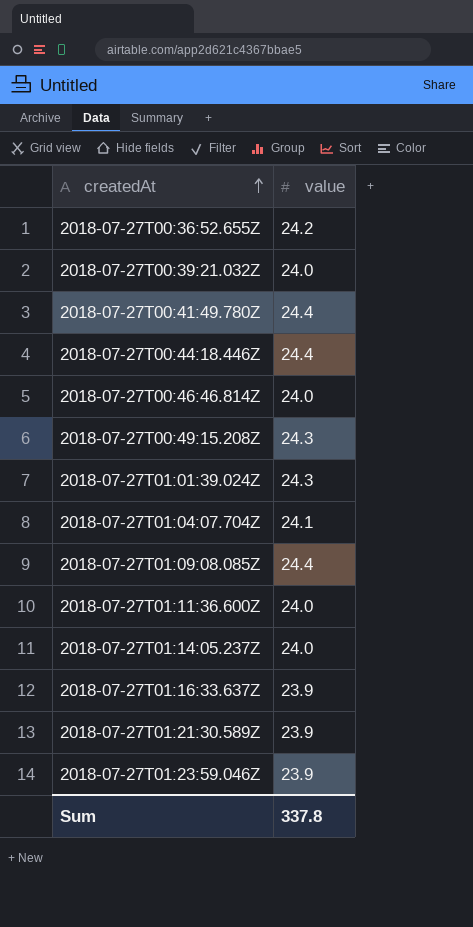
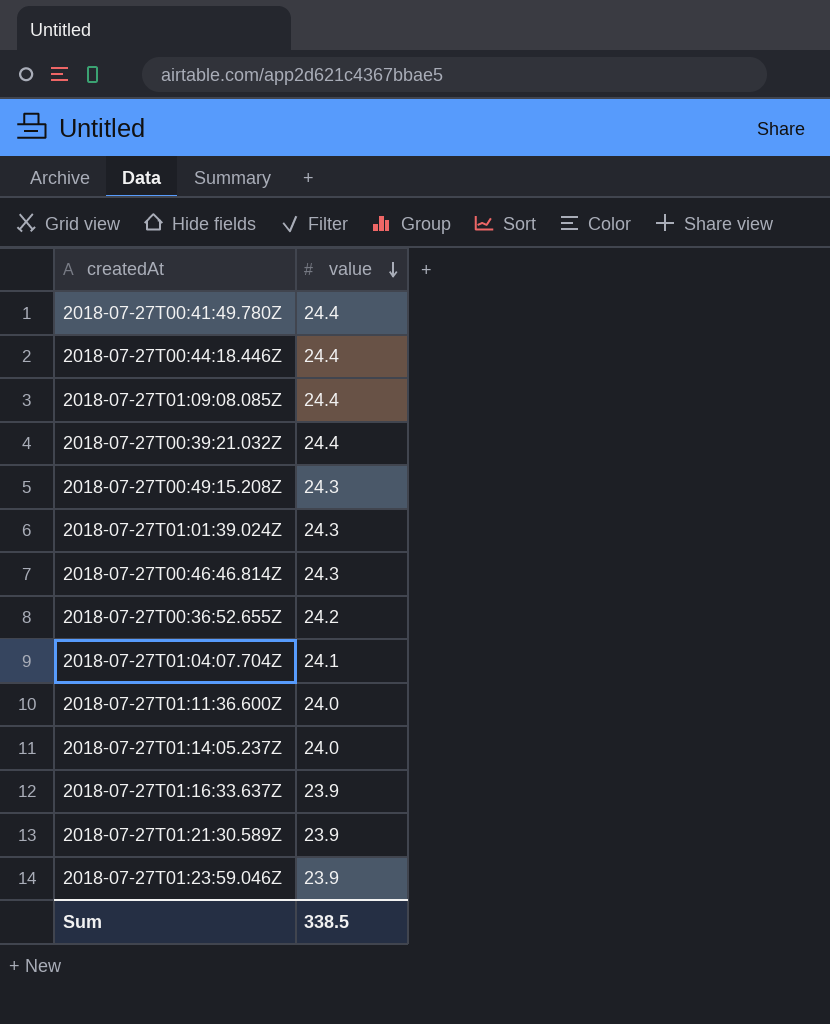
row order: createdAt ascending -> value descending
2018-07-27T00:39:21.032Z | value: 24.0 -> 24.4
2018-07-27T00:46:46.814Z | value: 24.0 -> 24.3
Sum | value: 337.8 -> 338.5

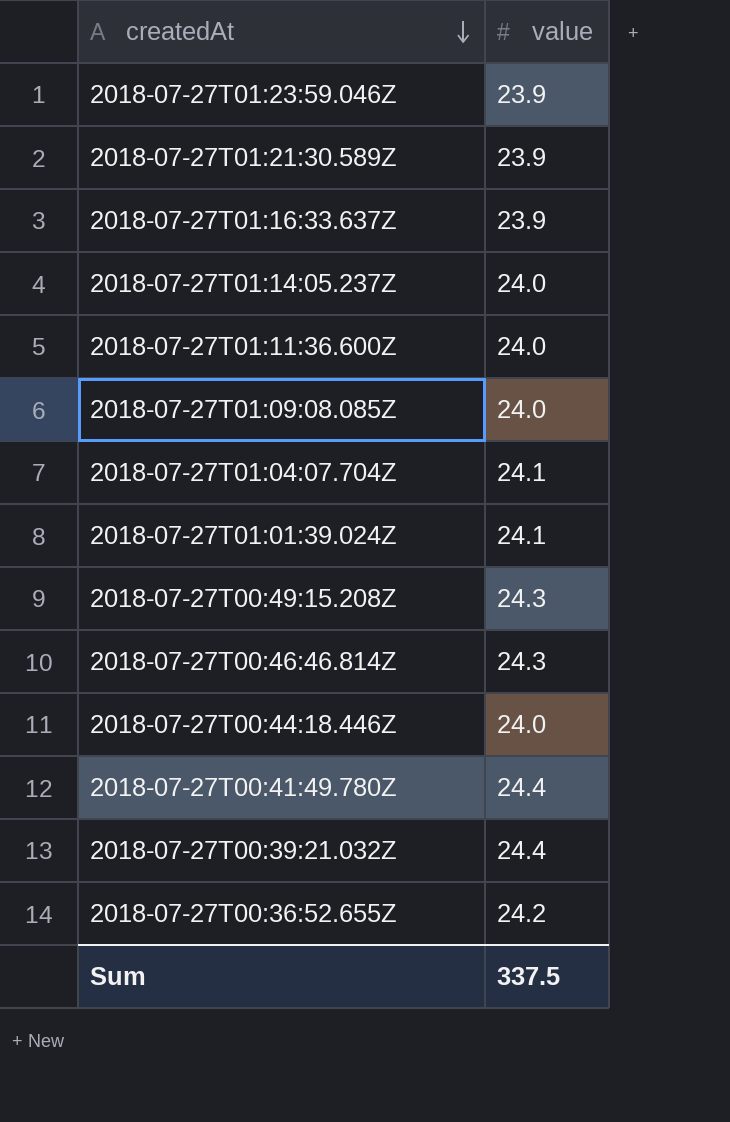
row order: value descending -> createdAt descending
2018-07-27T01:09:08.085Z | value: 24.4 -> 24.0
2018-07-27T01:01:39.024Z | value: 24.3 -> 24.1
2018-07-27T00:44:18.446Z | value: 24.4 -> 24.0
Sum | value: 338.5 -> 337.5

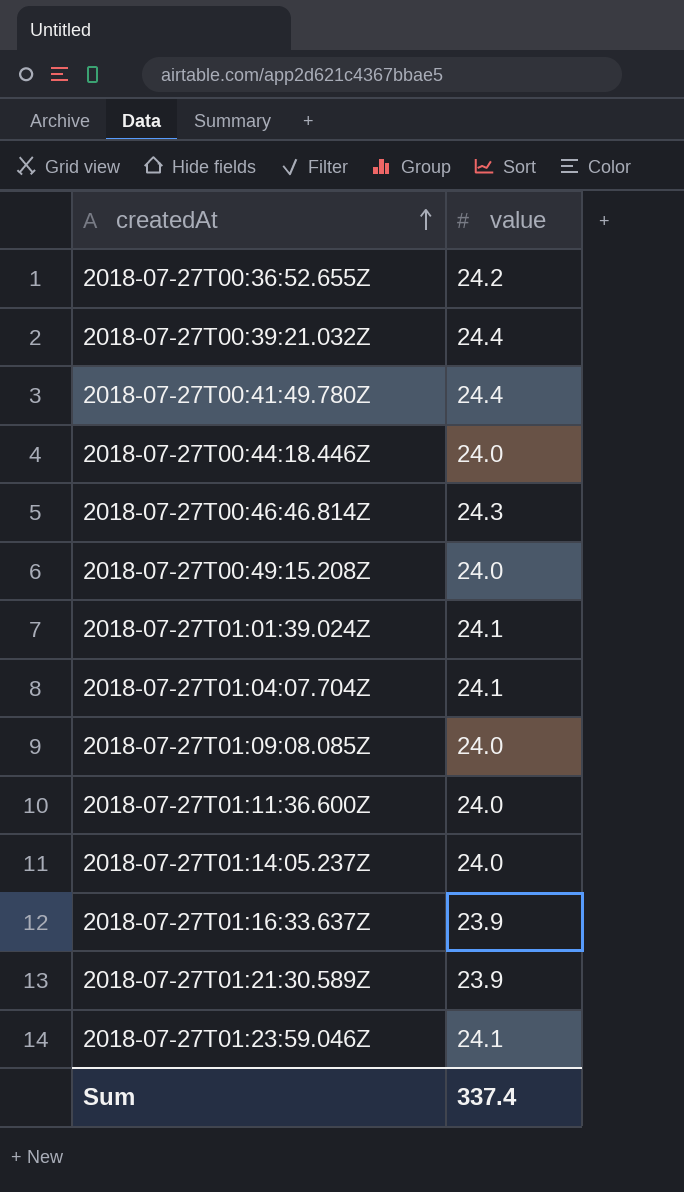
row order: createdAt descending -> createdAt ascending
2018-07-27T00:49:15.208Z | value: 24.3 -> 24.0
2018-07-27T01:23:59.046Z | value: 23.9 -> 24.1
Sum | value: 337.5 -> 337.4

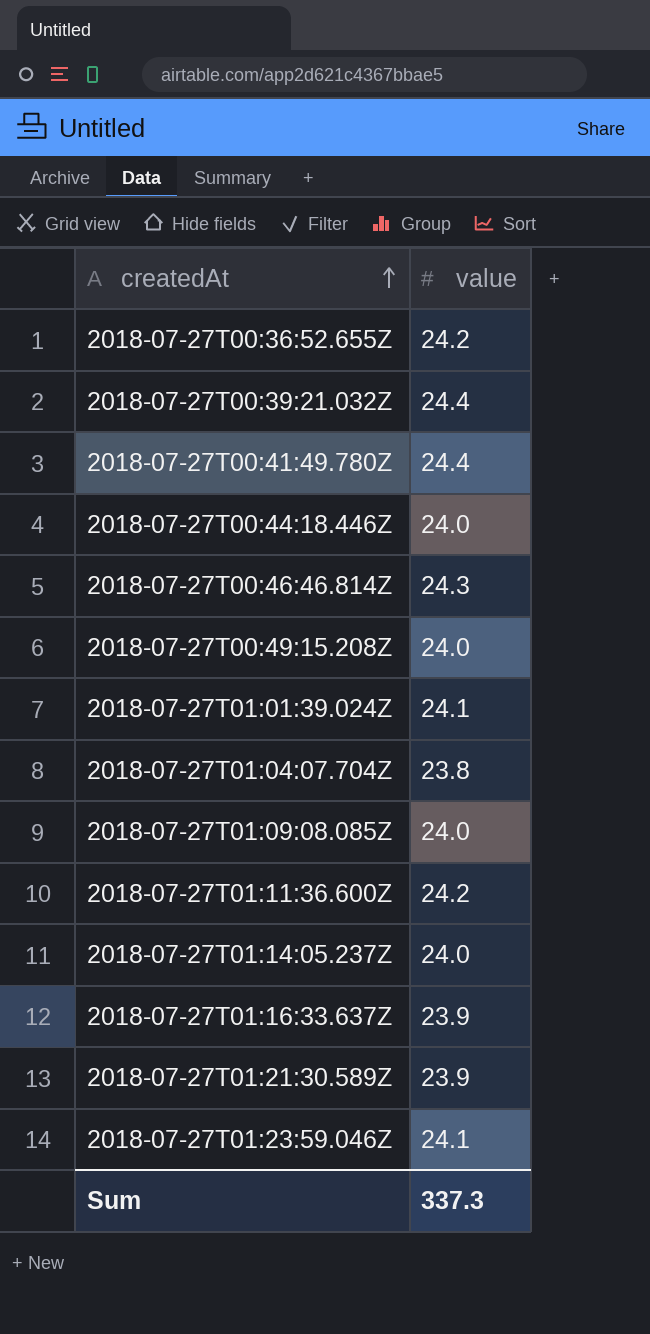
2018-07-27T01:04:07.704Z | value: 24.1 -> 23.8
2018-07-27T01:11:36.600Z | value: 24.0 -> 24.2
Sum | value: 337.4 -> 337.3

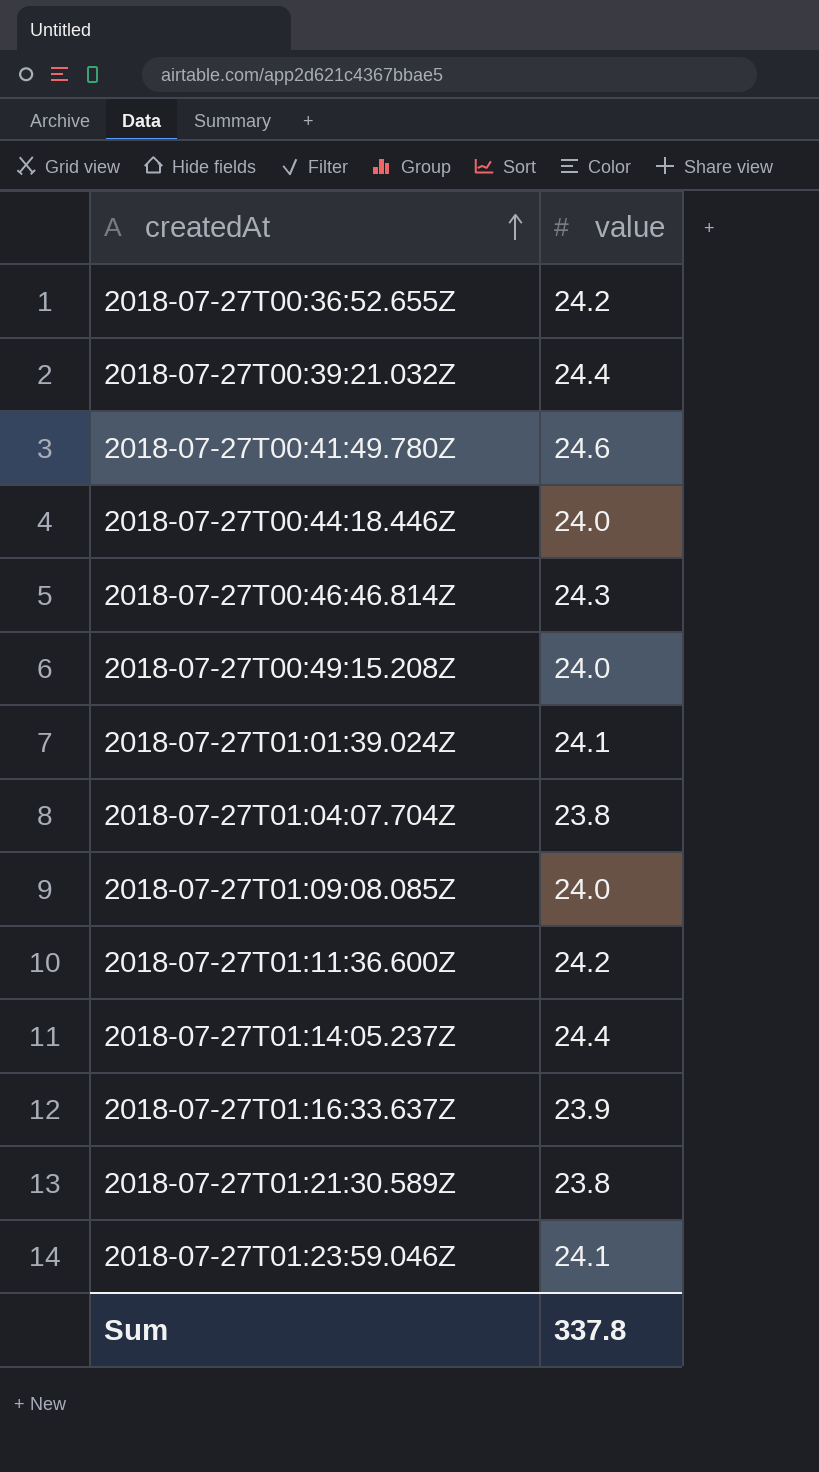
2018-07-27T00:41:49.780Z | value: 24.4 -> 24.6
2018-07-27T01:14:05.237Z | value: 24.0 -> 24.4
2018-07-27T01:21:30.589Z | value: 23.9 -> 23.8
Sum | value: 337.3 -> 337.8

